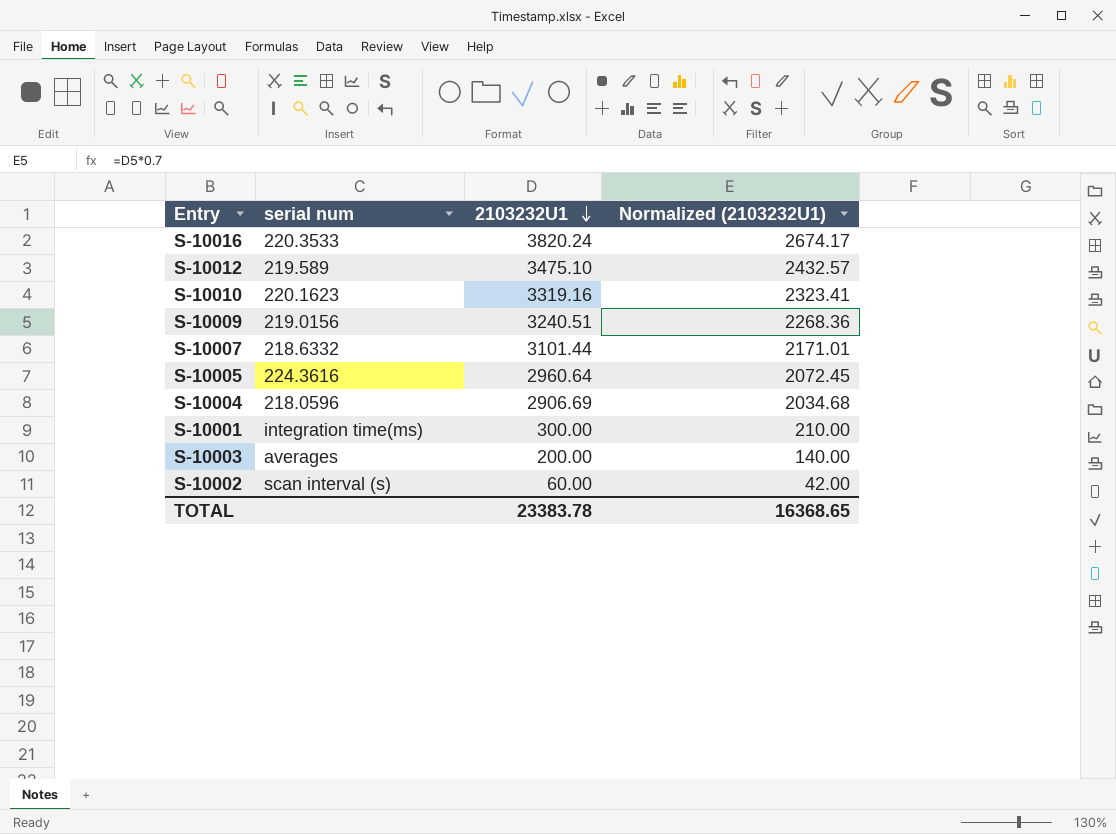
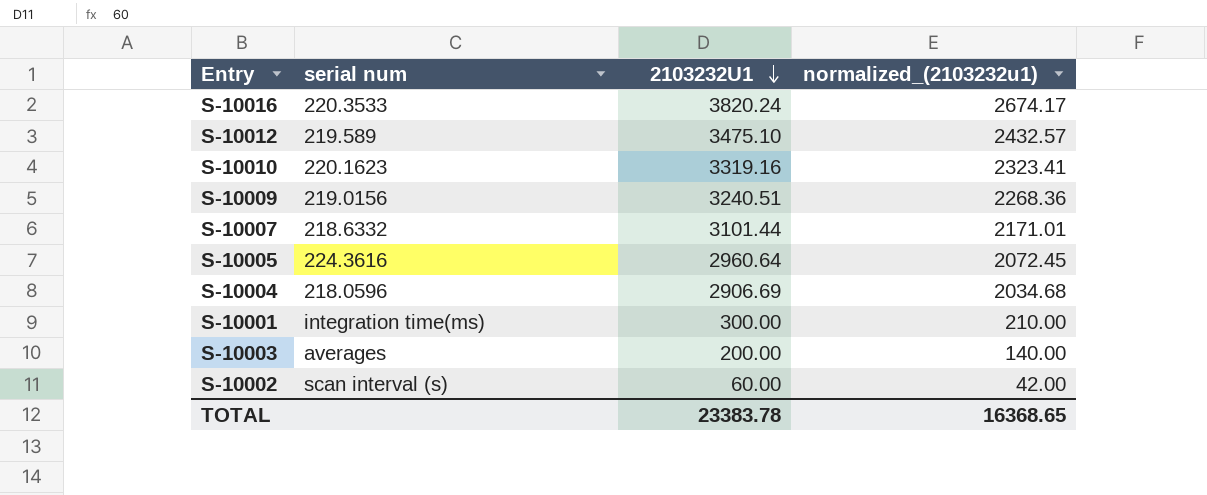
column name: Normalized (2103232U1) -> normalized_(2103232u1)

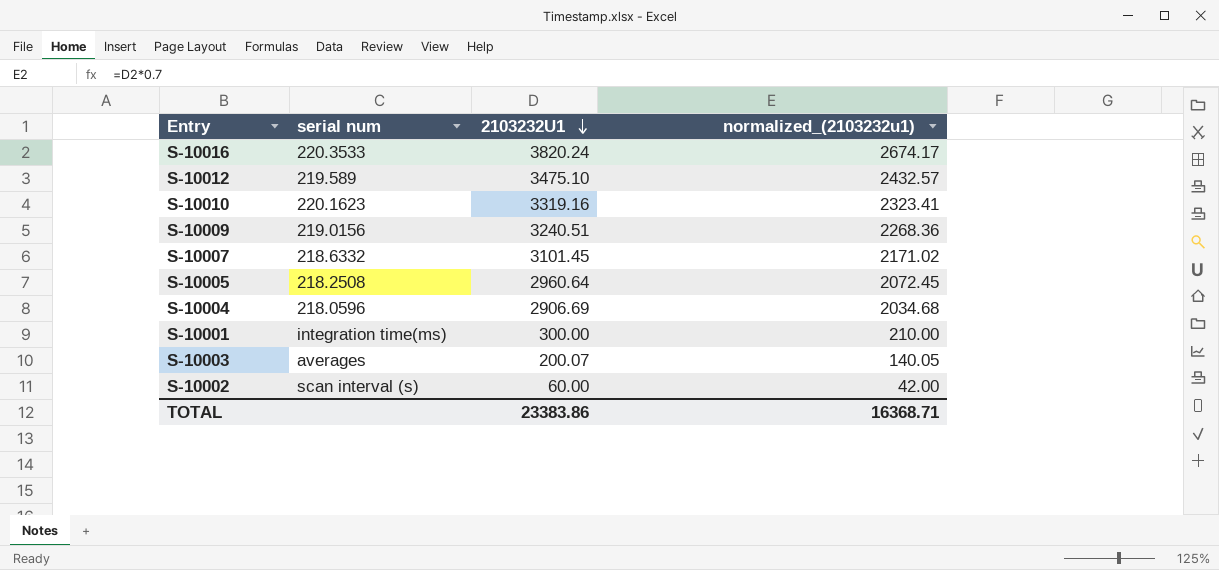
S-10007 | 2103232U1: 3101.44 -> 3101.45
S-10007 | normalized_(2103232u1): 2171.01 -> 2171.02
S-10005 | serial num: 224.3616 -> 218.2508
S-10003 | 2103232U1: 200.00 -> 200.07
S-10003 | normalized_(2103232u1): 140.00 -> 140.05
TOTAL | 2103232U1: 23383.78 -> 23383.86
TOTAL | normalized_(2103232u1): 16368.65 -> 16368.71

